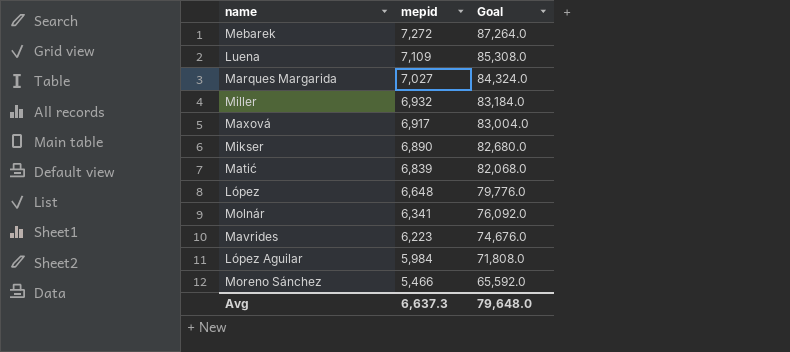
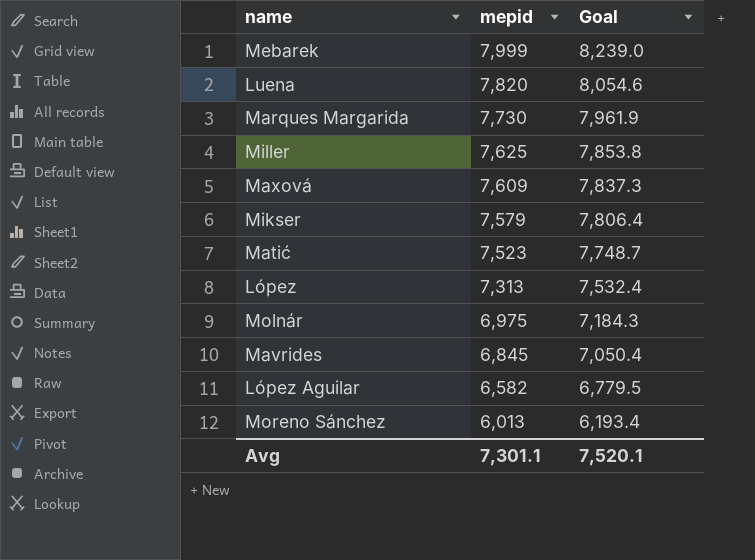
column Goal | formula: [mepid] * 12 -> [mepid] * 1.03
Mebarek | mepid: 7,272 -> 7,999
Luena | mepid: 7,109 -> 7,820
Marques Margarida | mepid: 7,027 -> 7,730
Miller | mepid: 6,932 -> 7,625
Maxová | mepid: 6,917 -> 7,609
Mikser | mepid: 6,890 -> 7,579
Matić | mepid: 6,839 -> 7,523
López | mepid: 6,648 -> 7,313
Molnár | mepid: 6,341 -> 6,975
Mavrides | mepid: 6,223 -> 6,845
López Aguilar | mepid: 5,984 -> 6,582
Moreno Sánchez | mepid: 5,466 -> 6,013
Avg | mepid: 6,637.3 -> 7,301.1
Avg | Goal: 79,648.0 -> 7,520.1

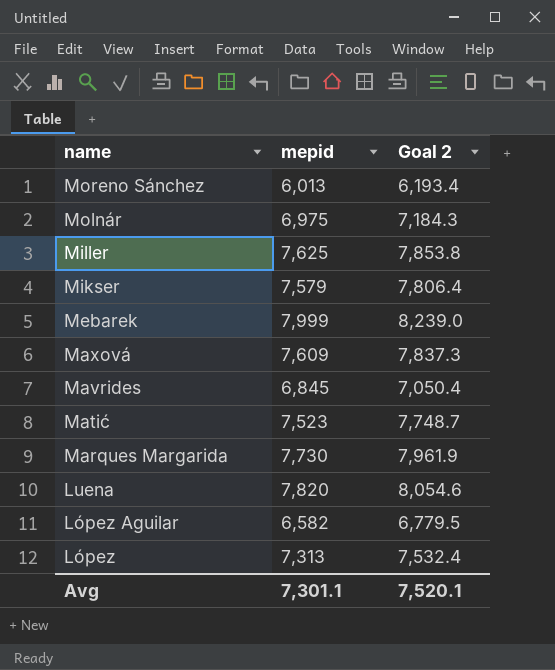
row order: mepid descending -> name descending
column name: Goal -> Goal 2

